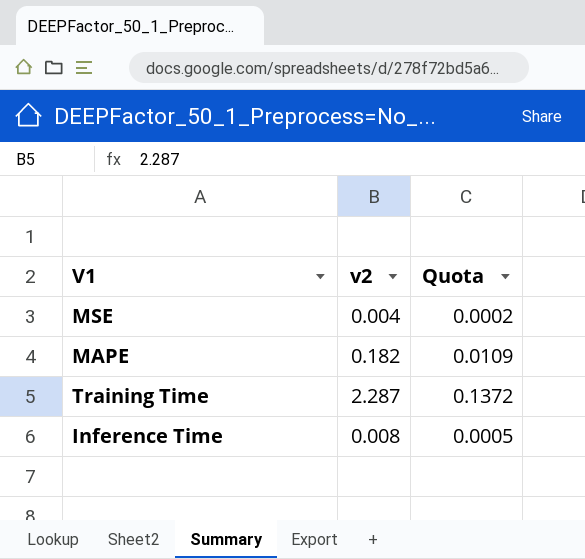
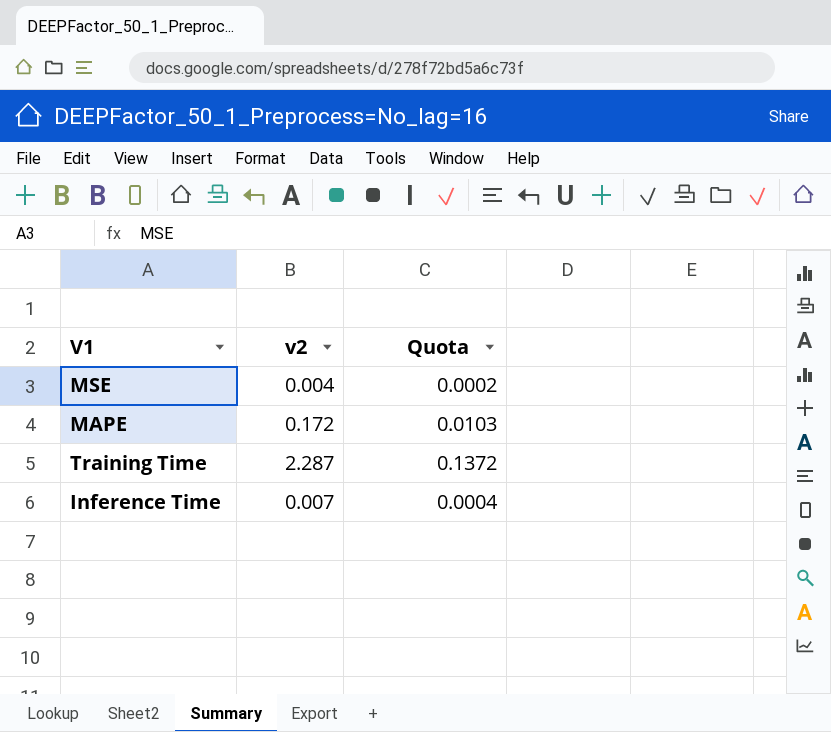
MAPE | v2: 0.182 -> 0.172
MAPE | Quota: 0.0109 -> 0.0103
Inference Time | v2: 0.008 -> 0.007
Inference Time | Quota: 0.0005 -> 0.0004

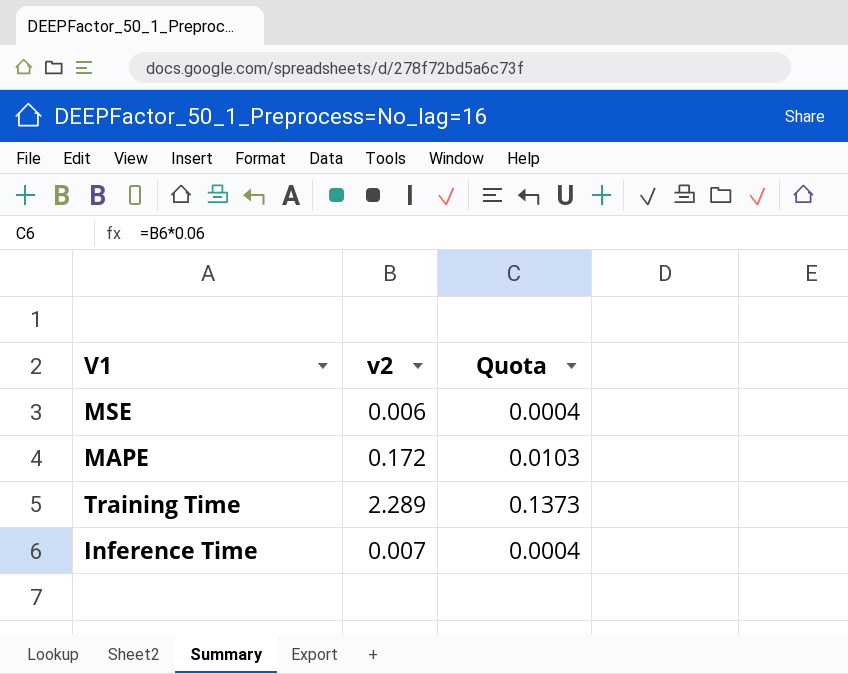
MSE | v2: 0.004 -> 0.006
MSE | Quota: 0.0002 -> 0.0004
Training Time | v2: 2.287 -> 2.289
Training Time | Quota: 0.1372 -> 0.1373

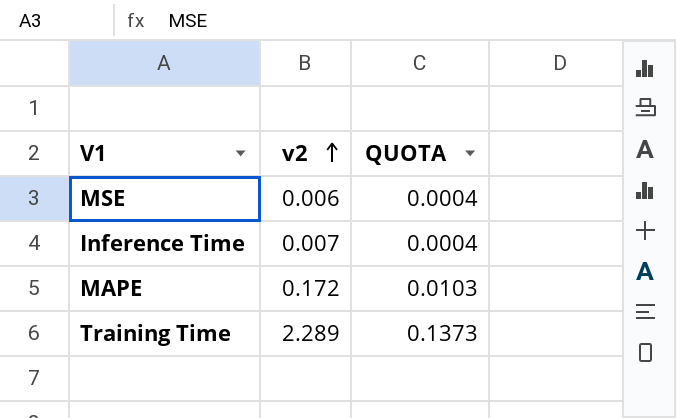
row order: none -> v2 ascending
column name: Quota -> QUOTA

